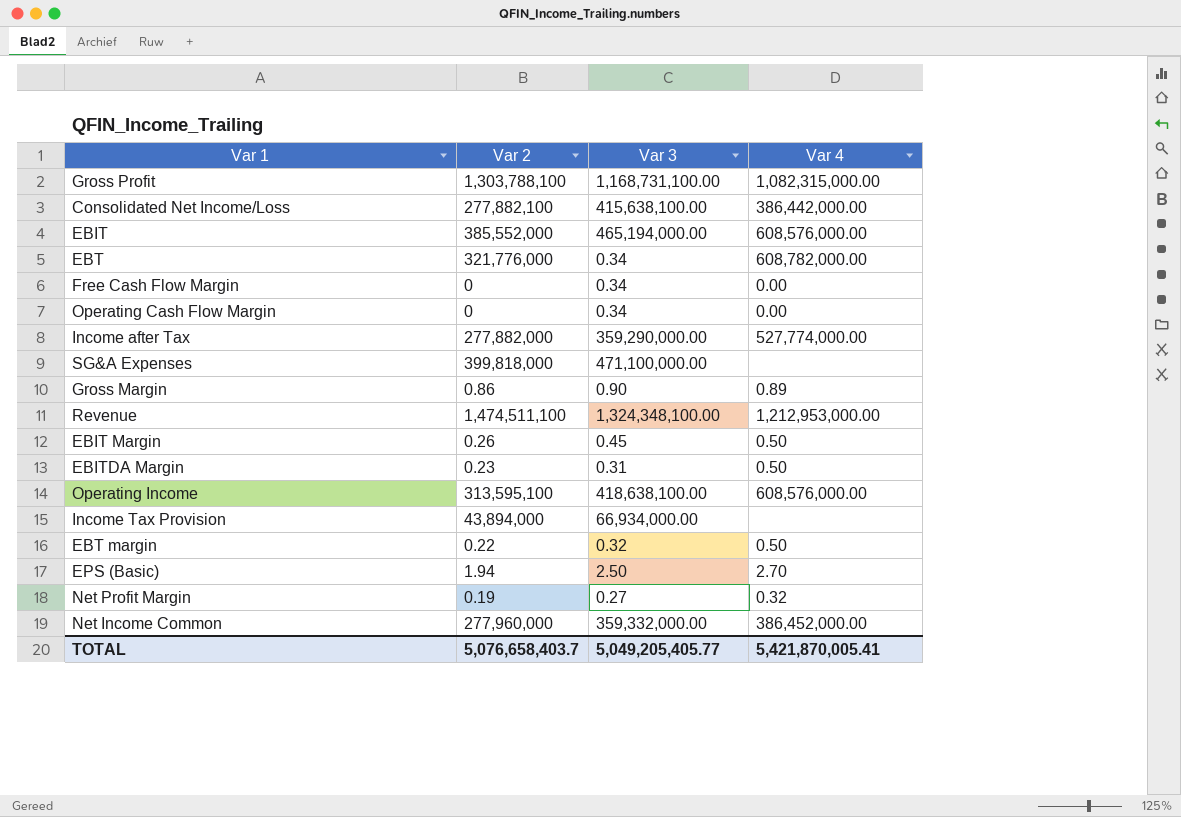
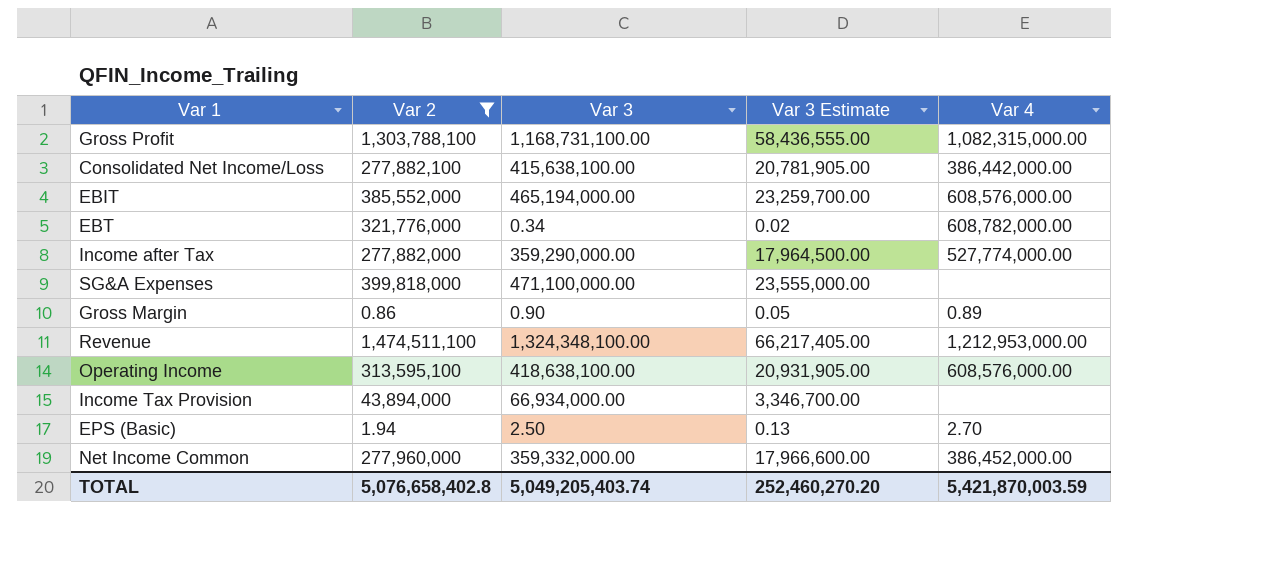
filter: none -> Var 2 >= 0.86
column Var 3 Estimate | formula: none -> [Var 3] * 0.05
TOTAL | Var 2: 5,076,658,403.7 -> 5,076,658,402.8
TOTAL | Var 3: 5,049,205,405.77 -> 5,049,205,403.74
TOTAL | Var 4: 5,421,870,005.41 -> 5,421,870,003.59

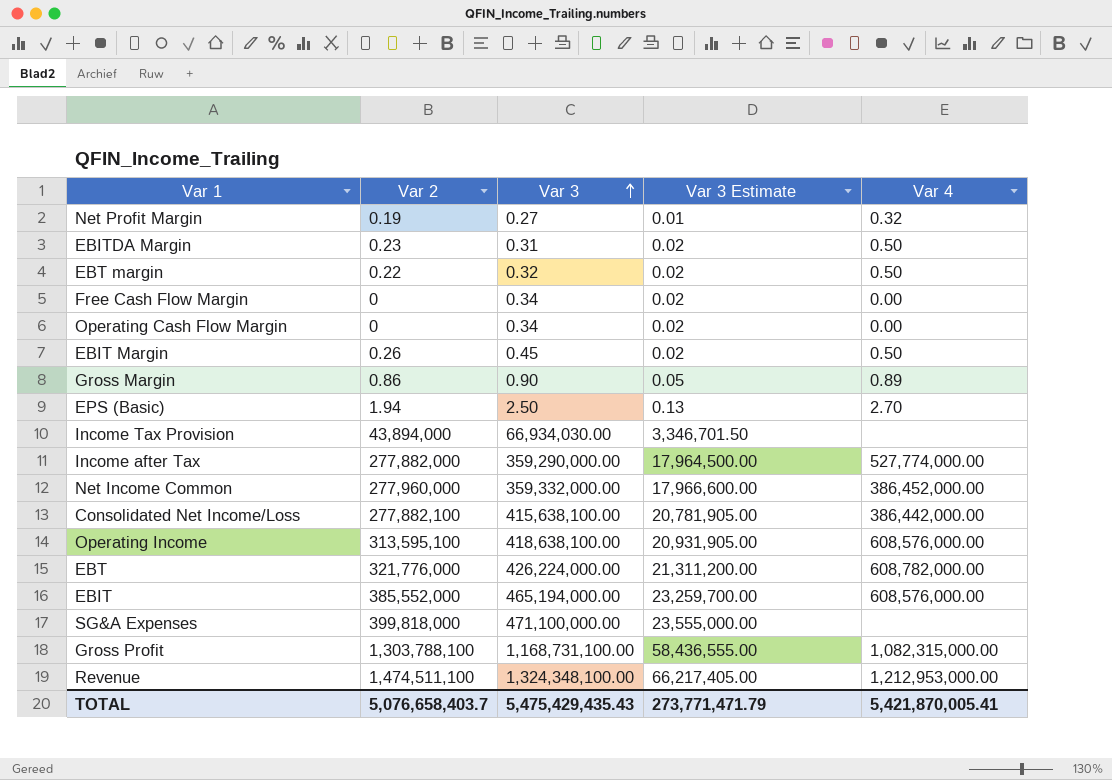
filter: Var 2 >= 0.86 -> none
row order: none -> Var 3 ascending
Income Tax Provision | Var 3: 66,934,000.00 -> 66,934,030.00
Income Tax Provision | Var 3 Estimate: 3,346,700.00 -> 3,346,701.50
EBT | Var 3: 0.34 -> 426,224,000.00
EBT | Var 3 Estimate: 0.02 -> 21,311,200.00
TOTAL | Var 2: 5,076,658,402.8 -> 5,076,658,403.7
TOTAL | Var 3: 5,049,205,403.74 -> 5,475,429,435.43
TOTAL | Var 3 Estimate: 252,460,270.20 -> 273,771,471.79
TOTAL | Var 4: 5,421,870,003.59 -> 5,421,870,005.41

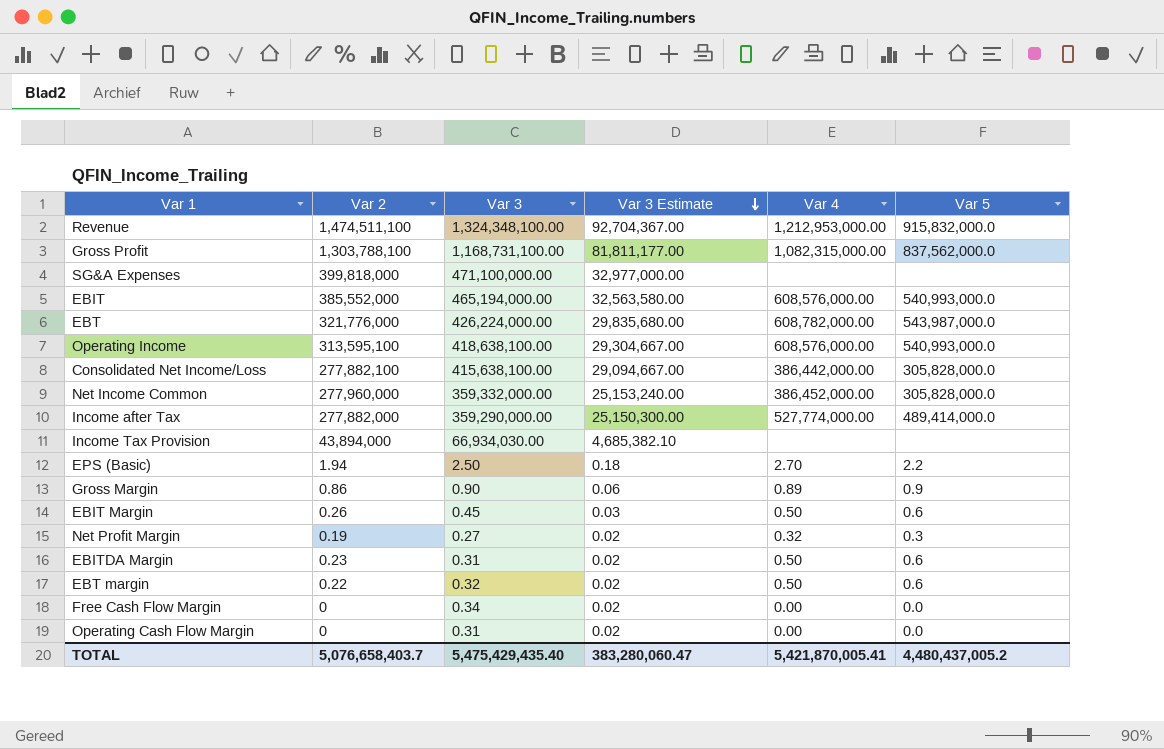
row order: Var 3 ascending -> Var 3 Estimate descending
column Var 3 Estimate | formula: [Var 3] * 0.05 -> [Var 3] * 0.07
column Var 5 | position: none -> 6
Operating Cash Flow Margin | Var 3: 0.34 -> 0.31
TOTAL | Var 3: 5,475,429,435.43 -> 5,475,429,435.40
TOTAL | Var 3 Estimate: 273,771,471.79 -> 383,280,060.47

